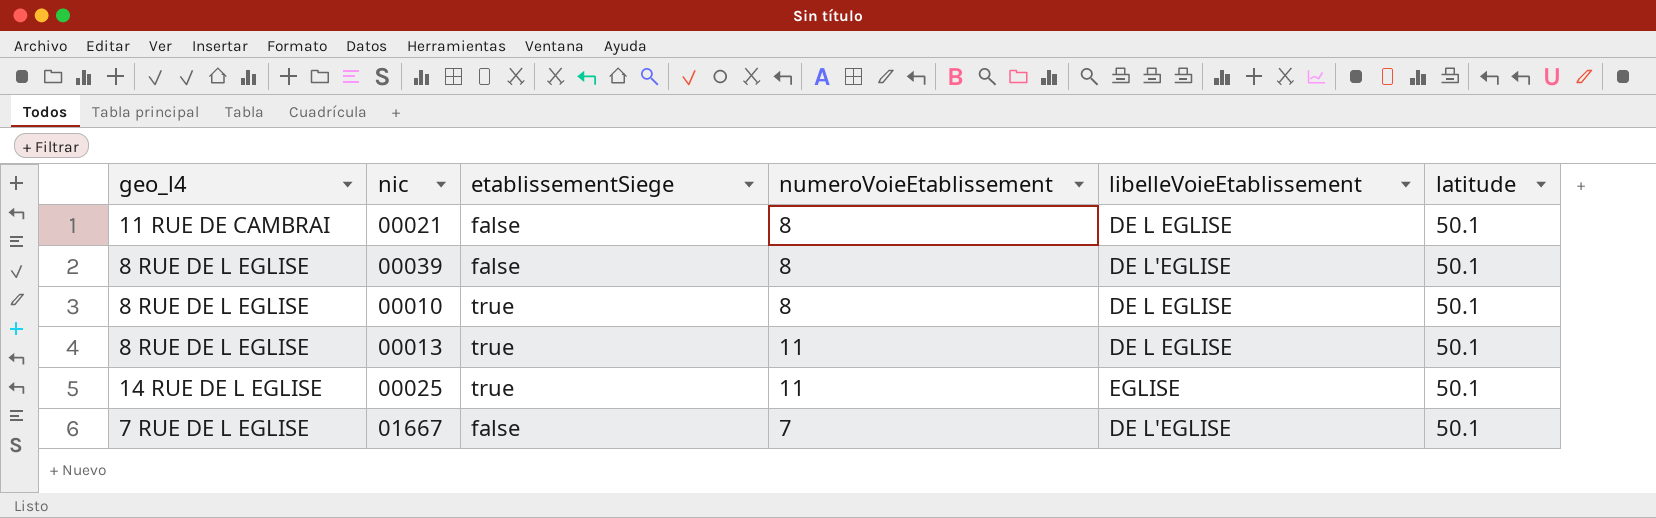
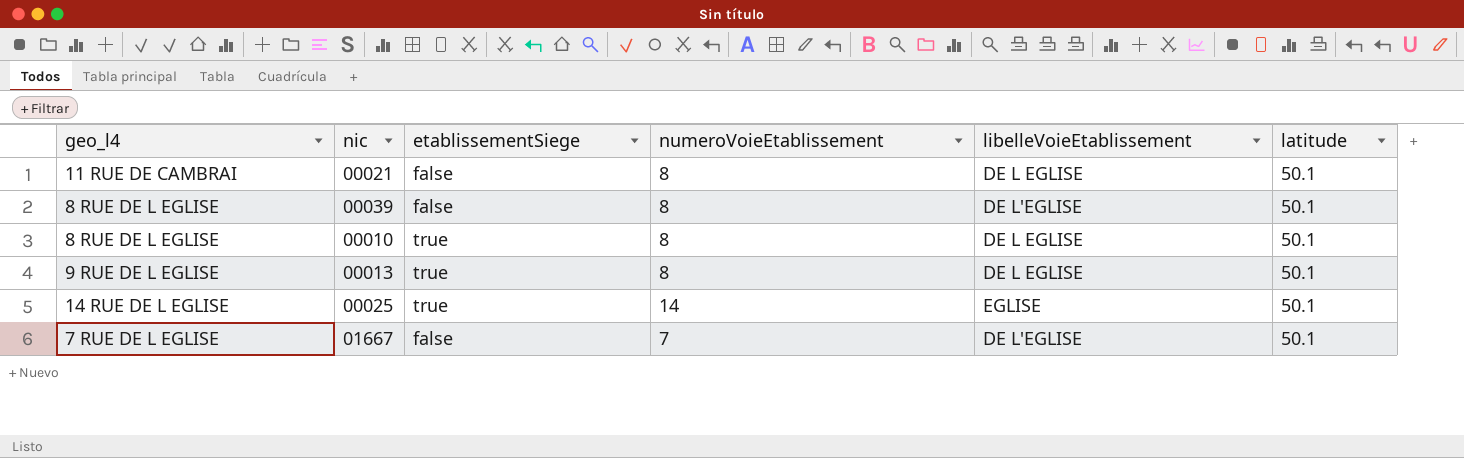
00013 | geo_l4: 8 RUE DE L EGLISE -> 9 RUE DE L EGLISE
00013 | numeroVoieEtablissement: 11 -> 8
00025 | numeroVoieEtablissement: 11 -> 14

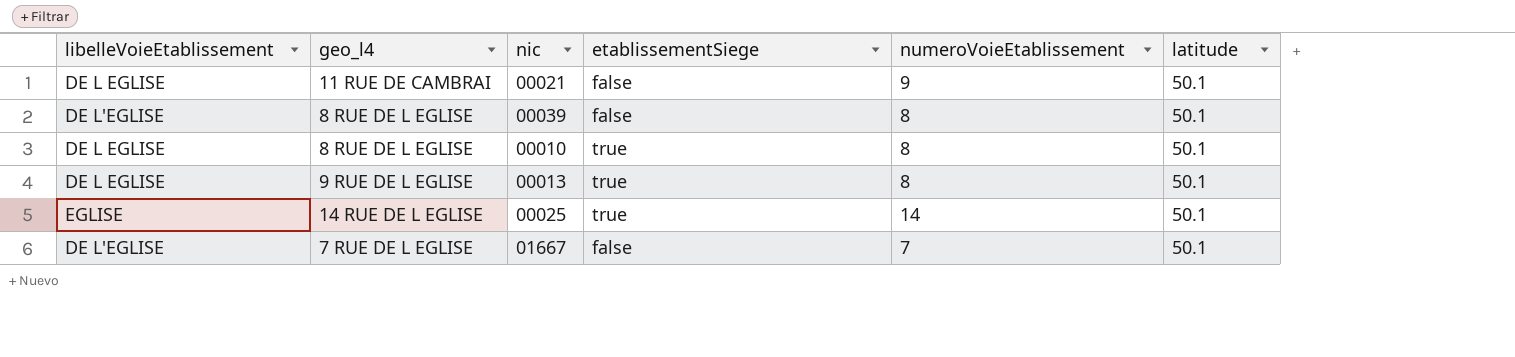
column libelleVoieEtablissement | position: 5 -> 1
00021 | numeroVoieEtablissement: 8 -> 9

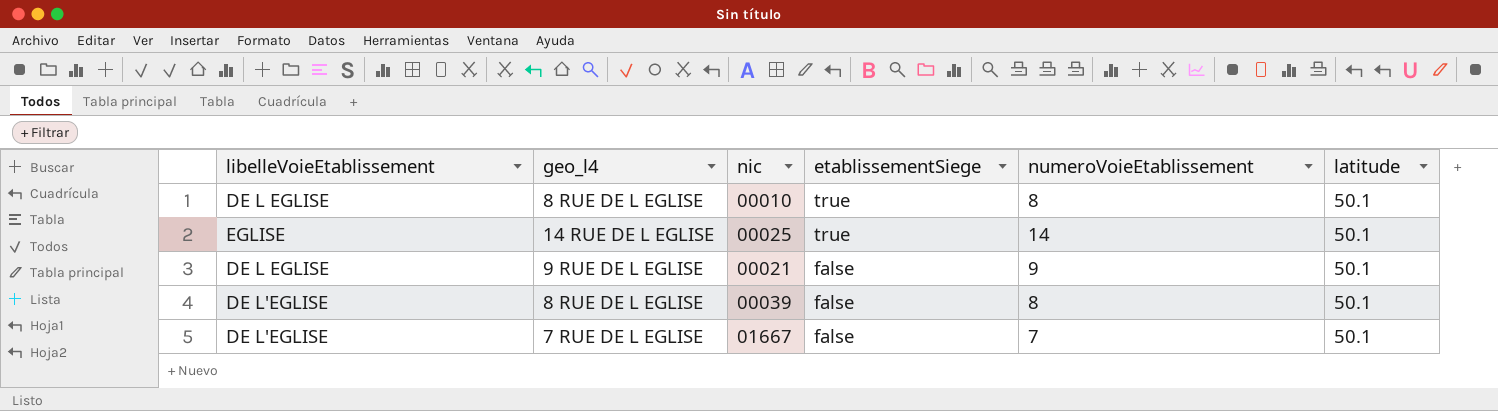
row order: none -> etablissementSiege descending
row 00013: DE L EGLISE | 9 RUE DE L EGLISE | true | 8 | 50.1 -> none
00021 | geo_l4: 11 RUE DE CAMBRAI -> 9 RUE DE L EGLISE

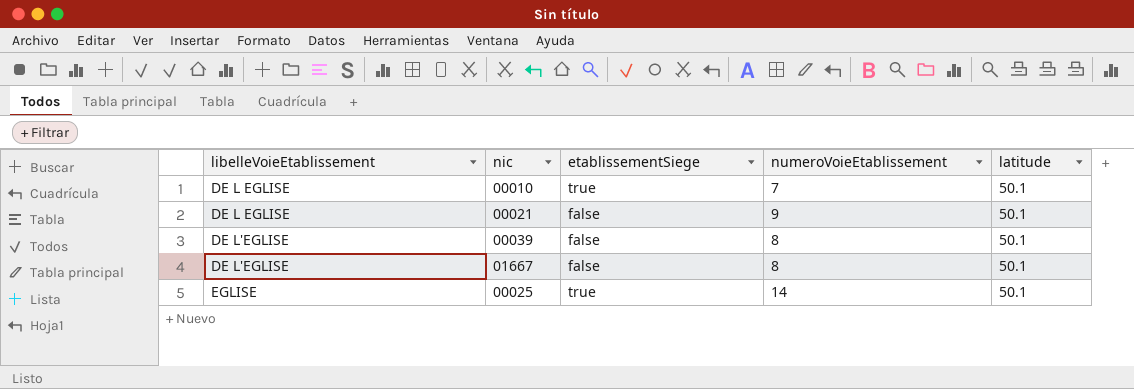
row order: etablissementSiege descending -> libelleVoieEtablissement ascending
column geo_l4 | position: 2 -> none
00010 | numeroVoieEtablissement: 8 -> 7
01667 | numeroVoieEtablissement: 7 -> 8

